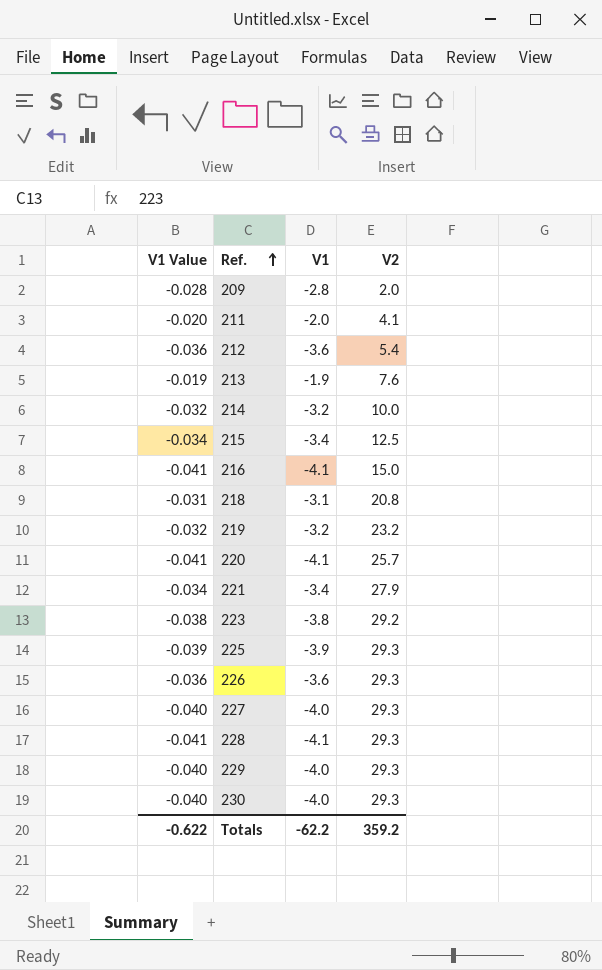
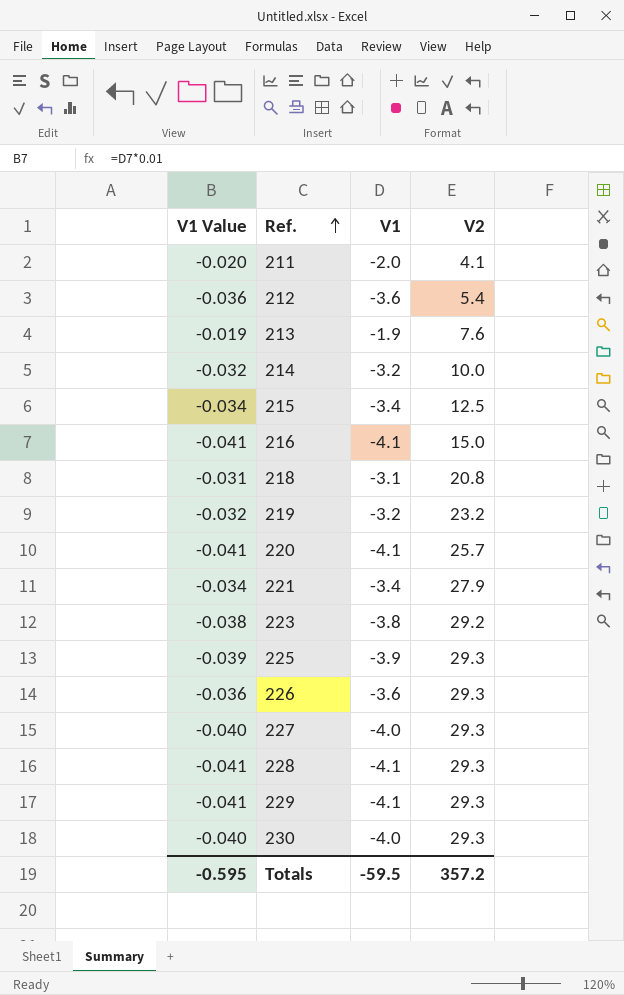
row 209: -0.028 | -2.8 | 2.0 -> none
229 | V1 Value: -0.040 -> -0.041
229 | V1: -4.0 -> -4.1
Totals | V1 Value: -0.622 -> -0.595
Totals | V1: -62.2 -> -59.5
Totals | V2: 359.2 -> 357.2

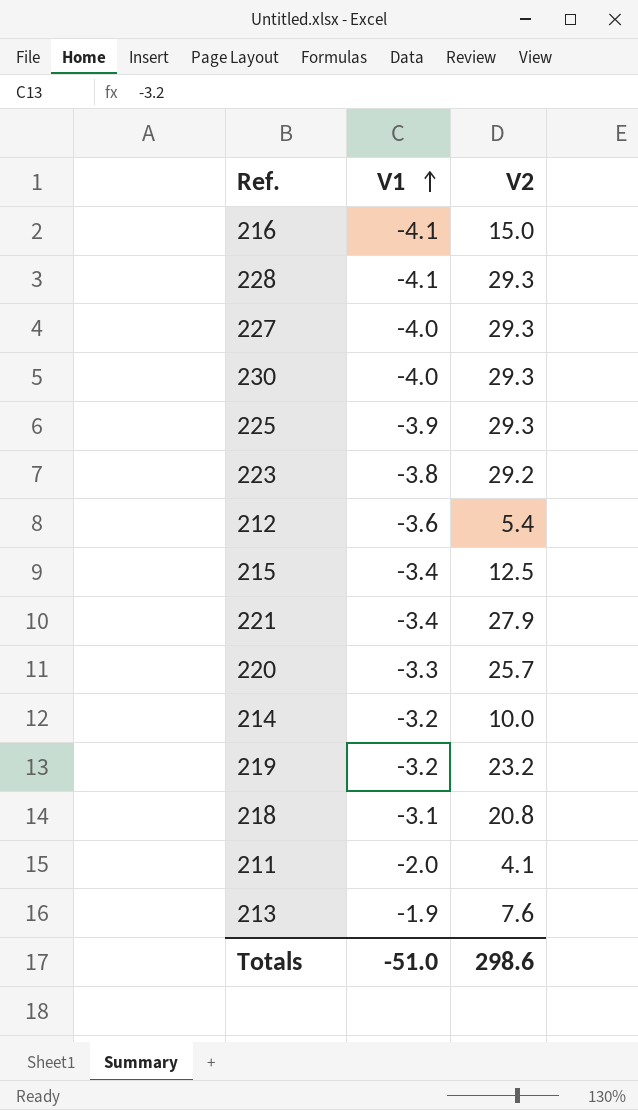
row order: Ref. ascending -> V1 ascending
column V1 Value | formula: [V1] * 0.01 -> none
row 226: -0.036 | -3.6 | 29.3 -> none
row 229: -0.041 | -4.1 | 29.3 -> none
220 | V1: -4.1 -> -3.3
Totals | V1: -59.5 -> -51.0
Totals | V2: 357.2 -> 298.6

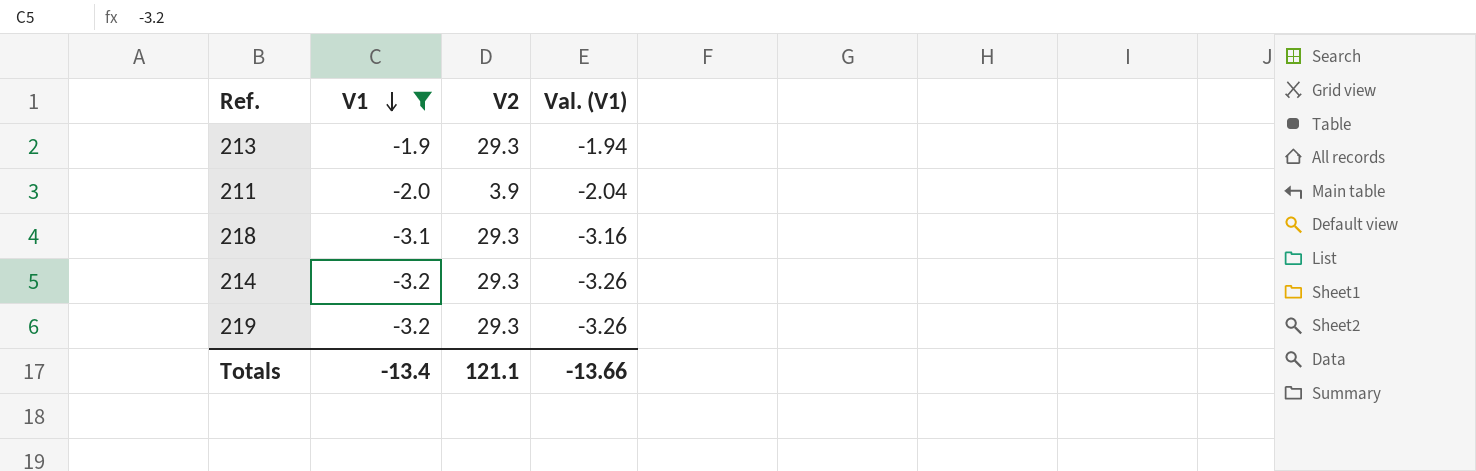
filter: none -> V1 >= -3.2
row order: V1 ascending -> V1 descending
column Val. (V1) | formula: none -> [V1] * 1.02
213 | V2: 7.6 -> 29.3
211 | V2: 4.1 -> 3.9
218 | V2: 20.8 -> 29.3
214 | V2: 10.0 -> 29.3
219 | V2: 23.2 -> 29.3
Totals | V1: -51.0 -> -13.4
Totals | V2: 298.6 -> 121.1

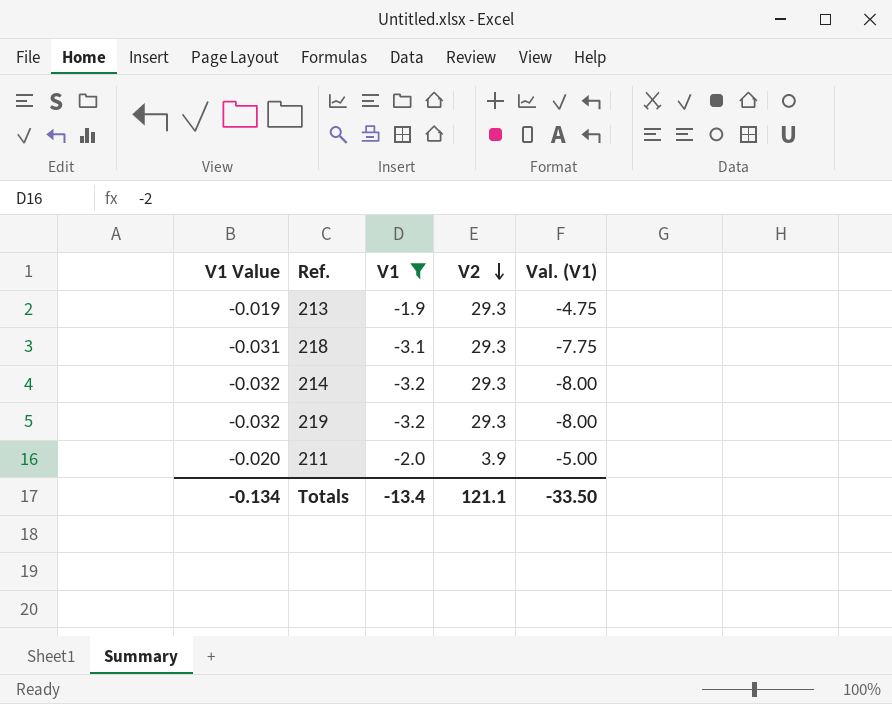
row order: V1 descending -> V2 descending
column V1 Value | formula: none -> [V1] * 0.01
column Val. (V1) | formula: [V1] * 1.02 -> [V1] * 2.5
Totals | Val. (V1): -13.66 -> -33.50

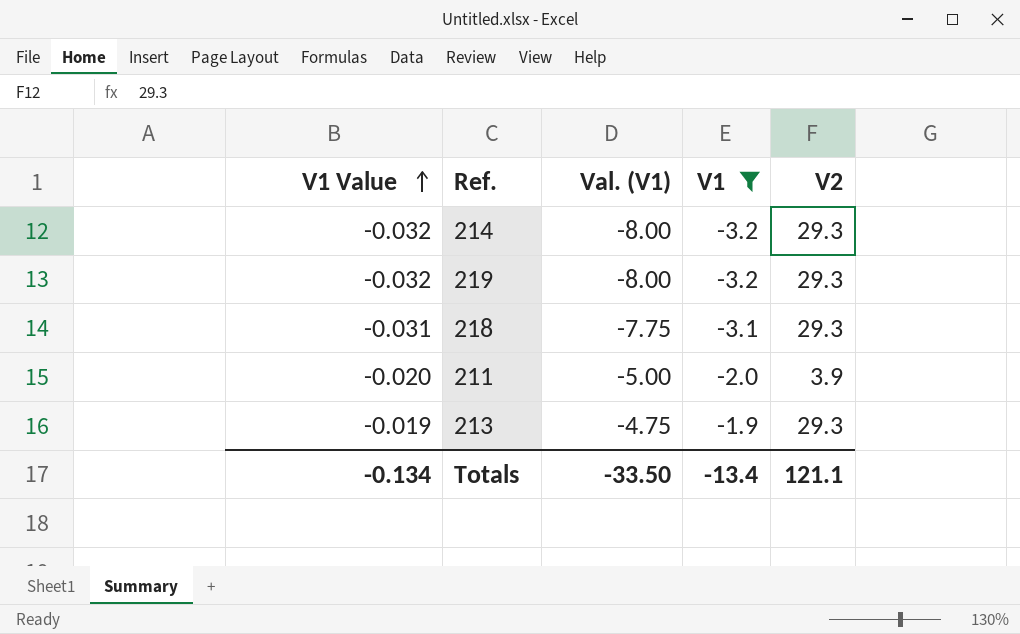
row order: V2 descending -> V1 Value ascending
column Val. (V1) | position: 5 -> 3

